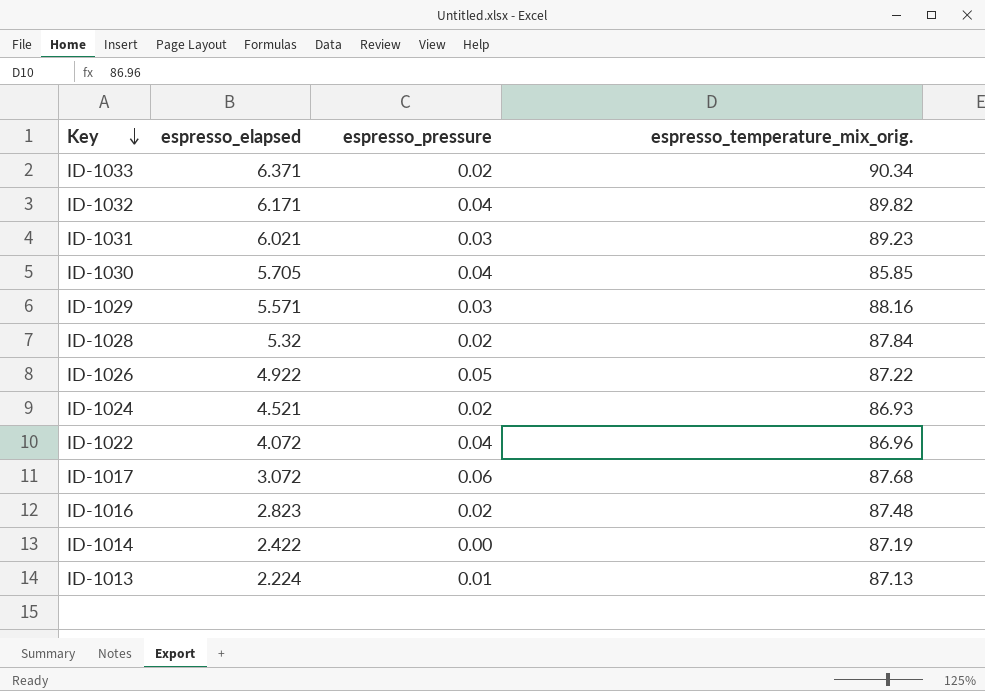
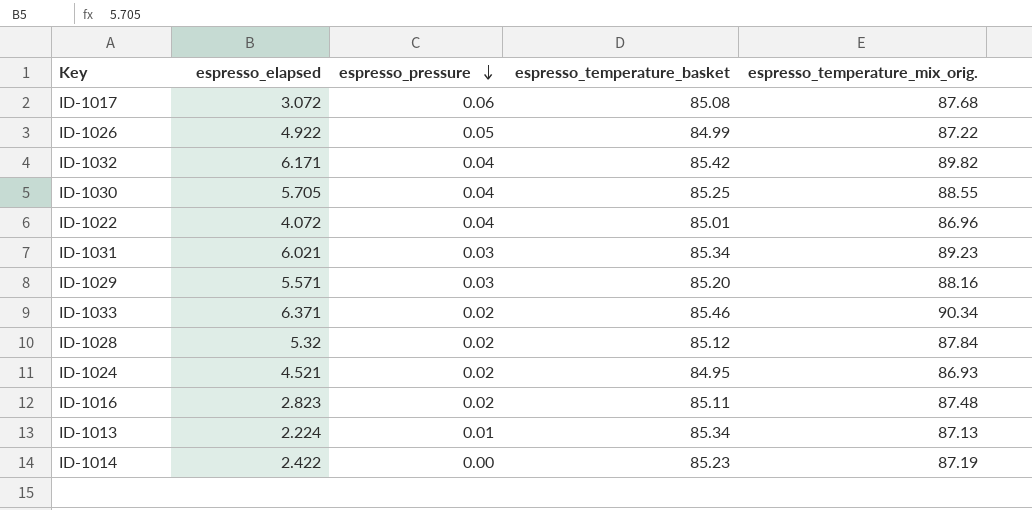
row order: Key descending -> espresso_pressure descending
column espresso_temperature_basket | position: none -> 4
ID-1030 | espresso_temperature_mix_orig.: 85.85 -> 88.55

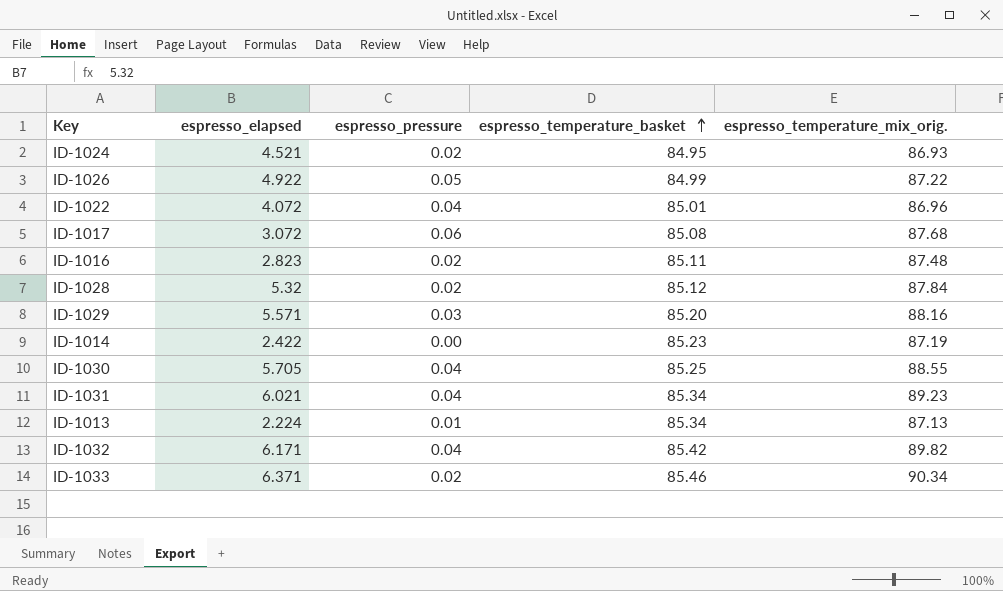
row order: espresso_pressure descending -> espresso_temperature_basket ascending
ID-1031 | espresso_pressure: 0.03 -> 0.04

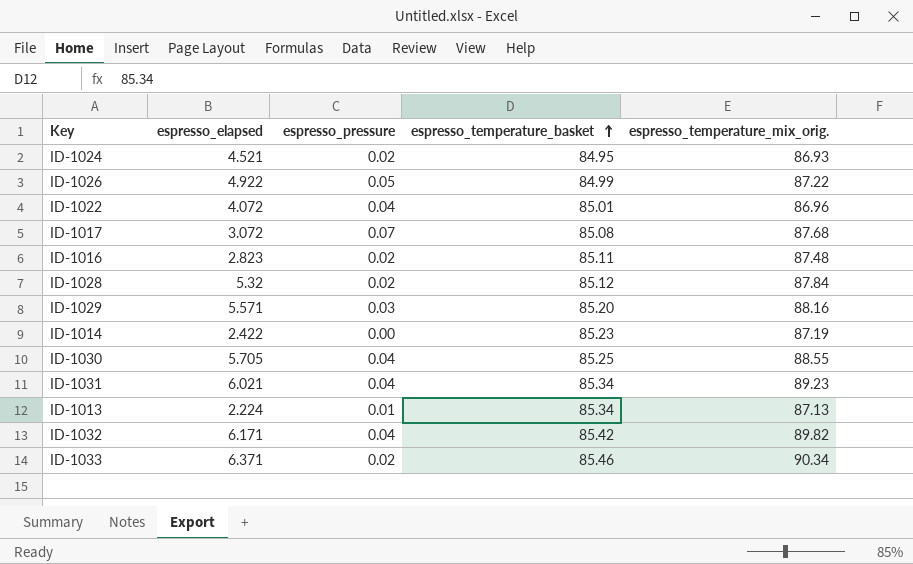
ID-1017 | espresso_pressure: 0.06 -> 0.07

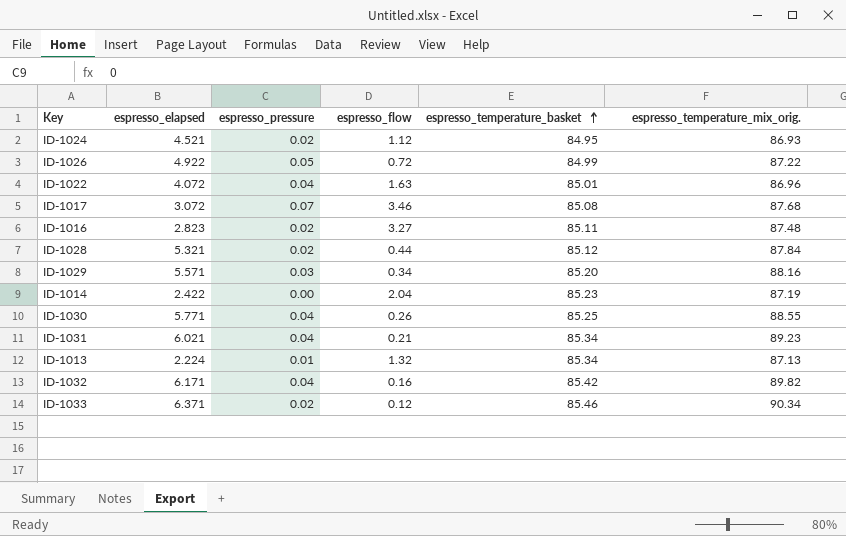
column espresso_flow | position: none -> 4
ID-1028 | espresso_elapsed: 5.32 -> 5.321
ID-1030 | espresso_elapsed: 5.705 -> 5.771

